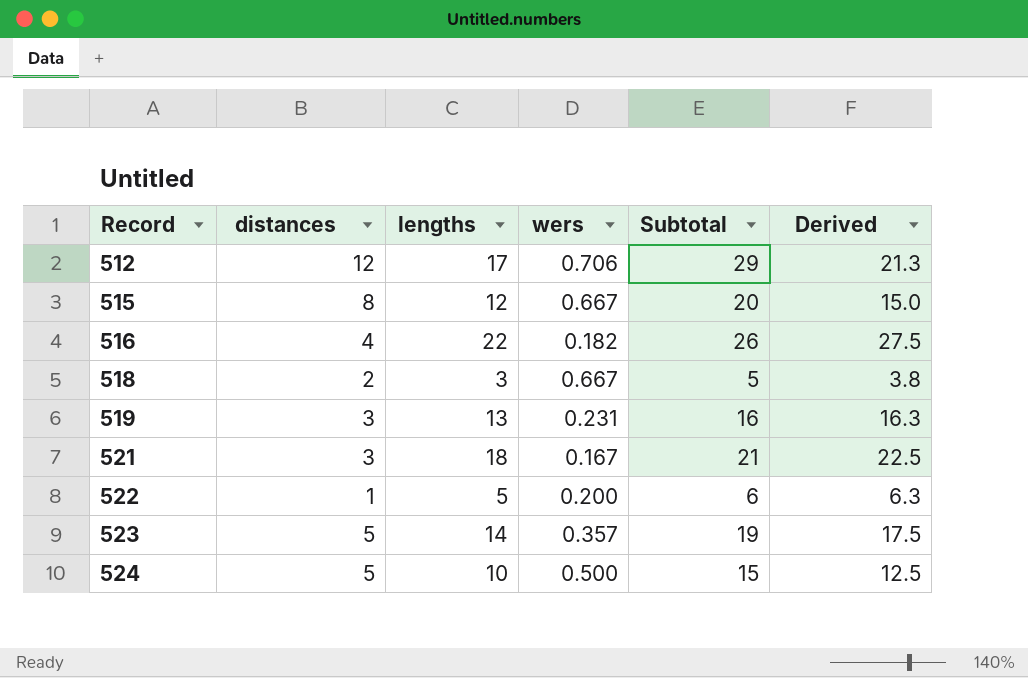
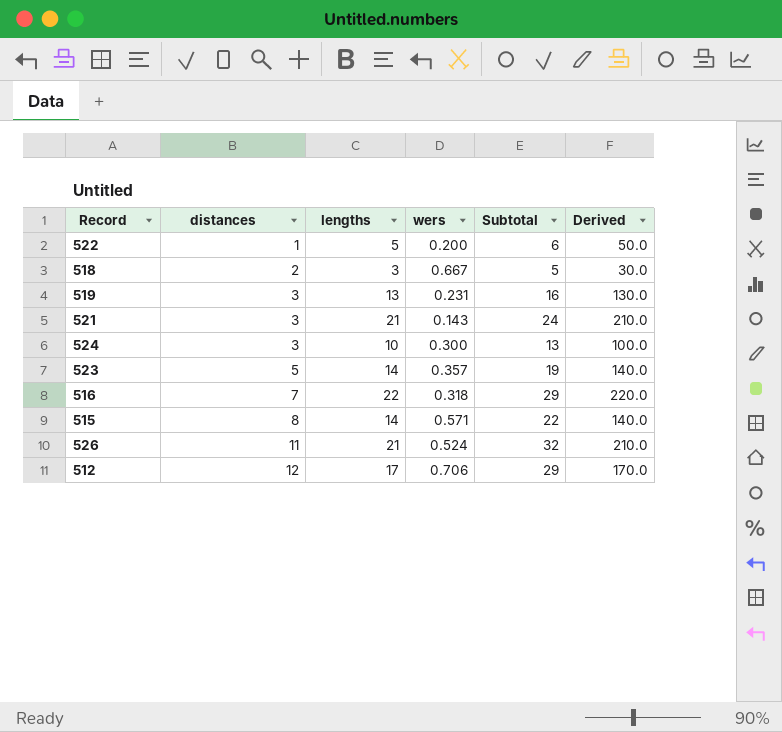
row order: Record ascending -> distances ascending
column Derived | formula: [lengths] * 1.25 -> [lengths] * 10
521 | lengths: 18 -> 21
521 | wers: 0.167 -> 0.143
521 | Subtotal: 21 -> 24
524 | distances: 5 -> 3
524 | wers: 0.500 -> 0.300
524 | Subtotal: 15 -> 13
516 | distances: 4 -> 7
516 | wers: 0.182 -> 0.318
516 | Subtotal: 26 -> 29
515 | lengths: 12 -> 14
515 | wers: 0.667 -> 0.571
515 | Subtotal: 20 -> 22
row 526: none -> 11 | 21 | 0.524 | 32 | 210.0

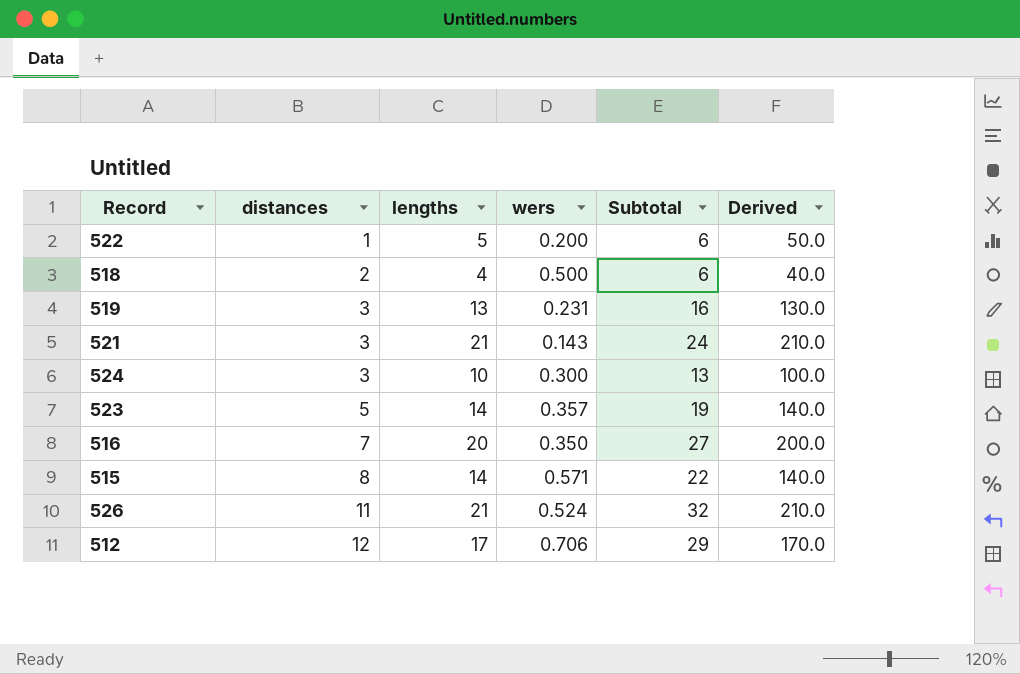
518 | lengths: 3 -> 4
518 | wers: 0.667 -> 0.500
518 | Subtotal: 5 -> 6
518 | Derived: 30.0 -> 40.0
516 | lengths: 22 -> 20
516 | wers: 0.318 -> 0.350
516 | Subtotal: 29 -> 27
516 | Derived: 220.0 -> 200.0

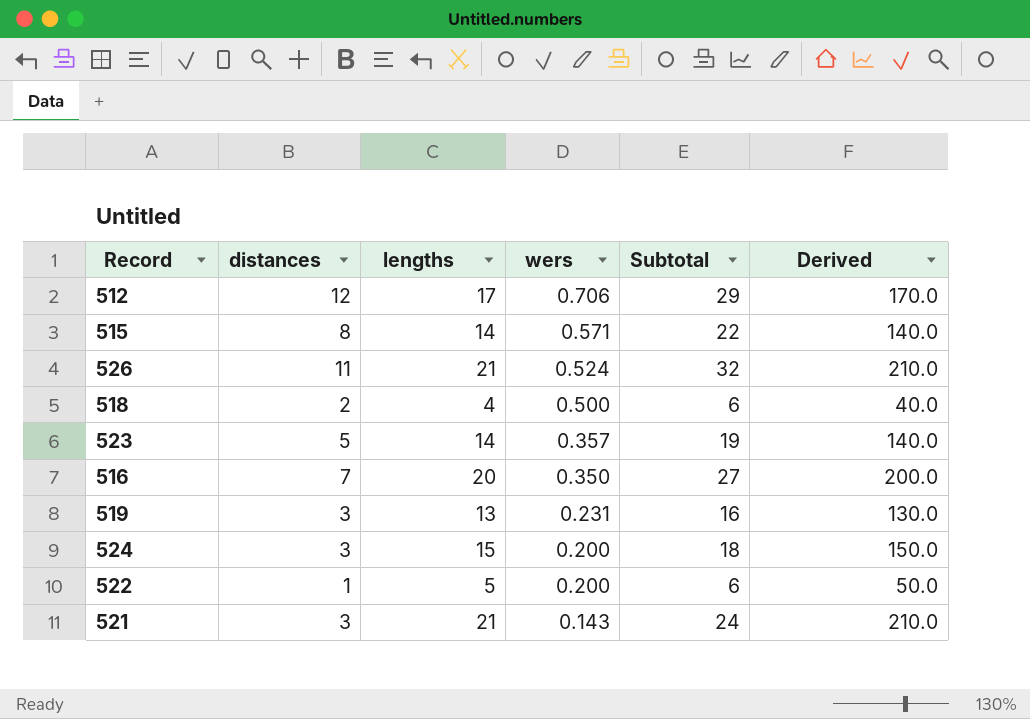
row order: distances ascending -> wers descending
524 | lengths: 10 -> 15
524 | wers: 0.300 -> 0.200
524 | Subtotal: 13 -> 18
524 | Derived: 100.0 -> 150.0

